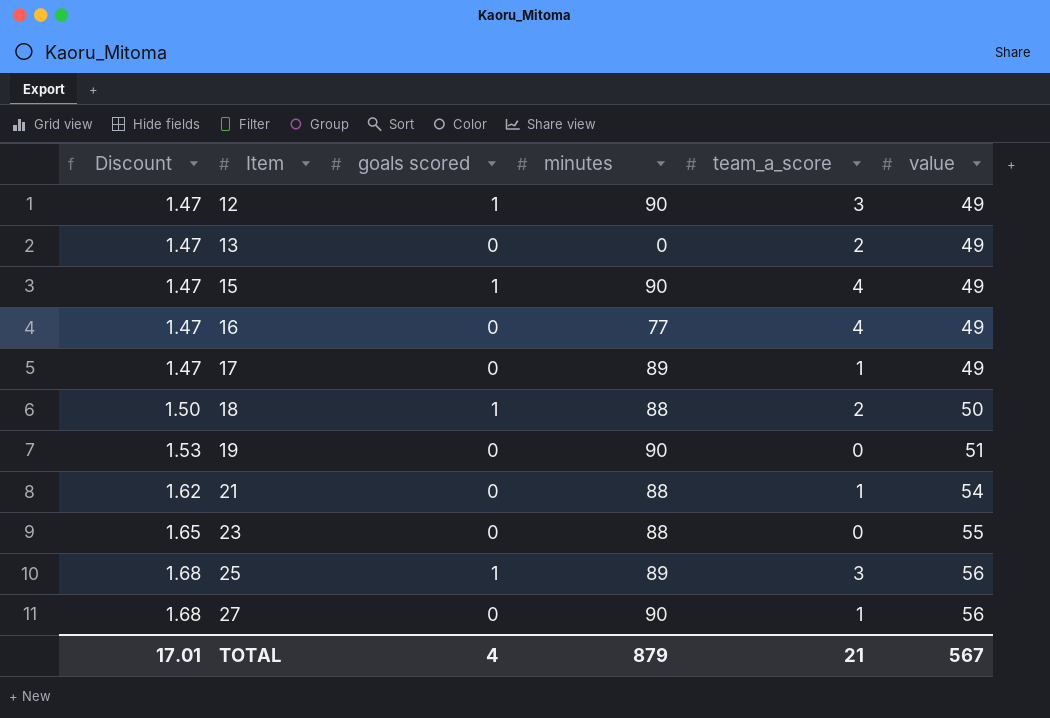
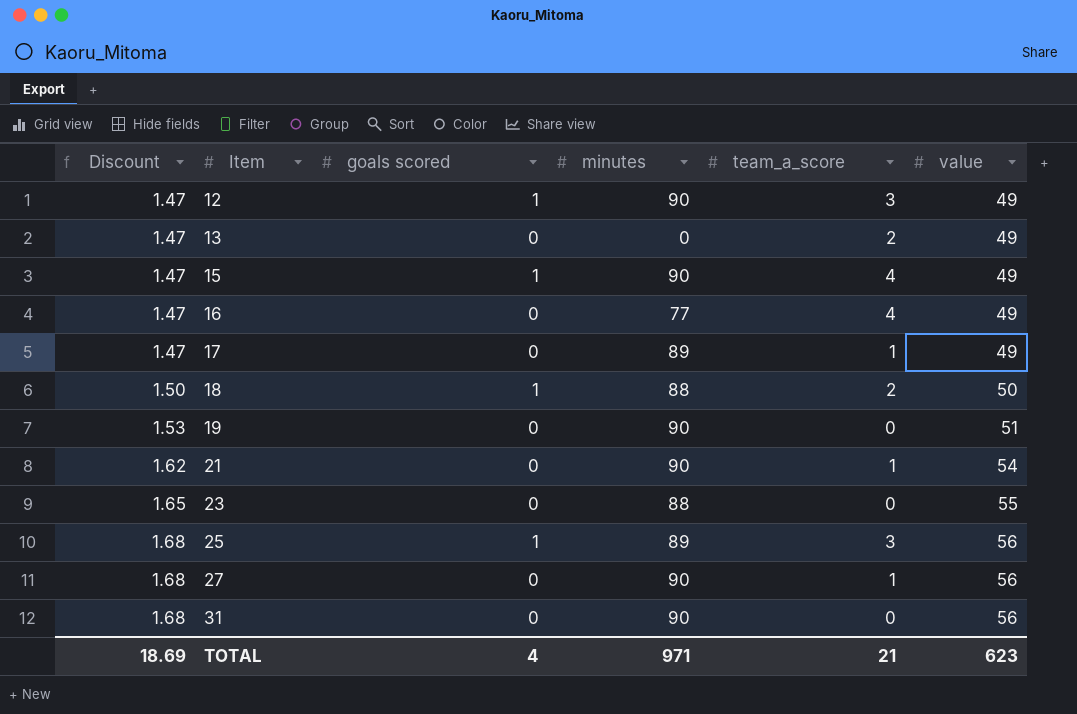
21 | minutes: 88 -> 90
row 31: none -> 1.68 | 0 | 90 | 0 | 56
TOTAL | Discount: 17.01 -> 18.69
TOTAL | minutes: 879 -> 971
TOTAL | value: 567 -> 623

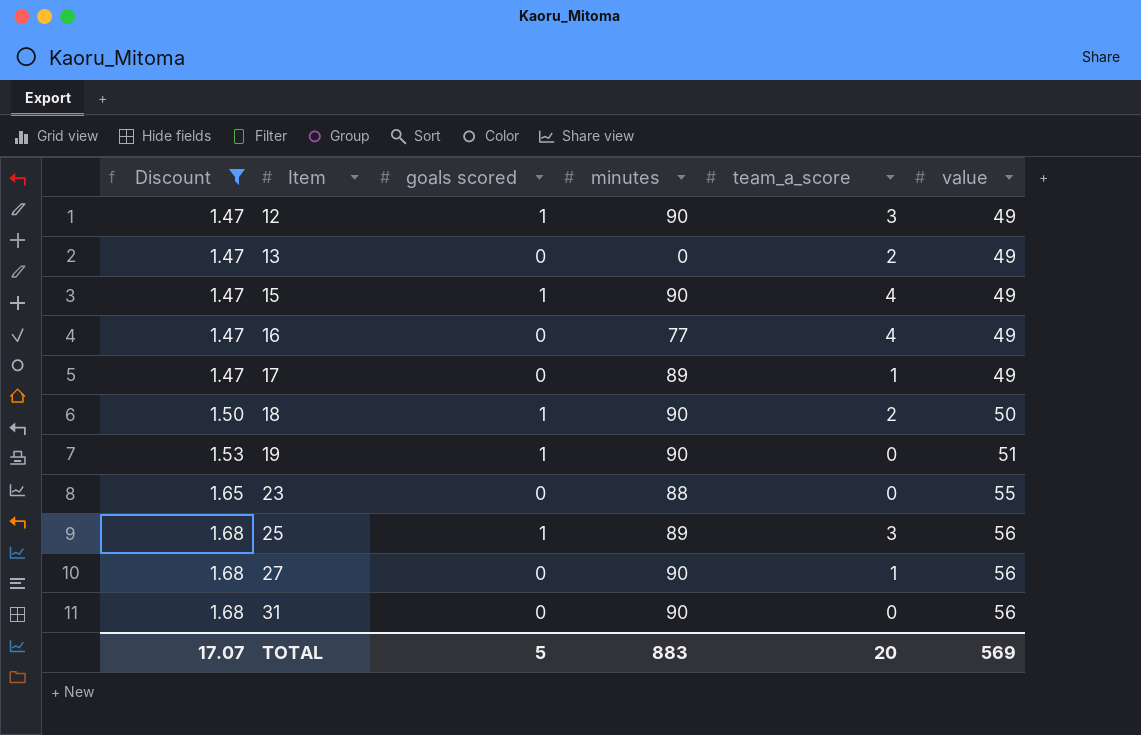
filter: none -> Discount != 1.62
18 | minutes: 88 -> 90
19 | goals scored: 0 -> 1
TOTAL | Discount: 18.69 -> 17.07
TOTAL | goals scored: 4 -> 5
TOTAL | minutes: 971 -> 883
TOTAL | team_a_score: 21 -> 20
TOTAL | value: 623 -> 569

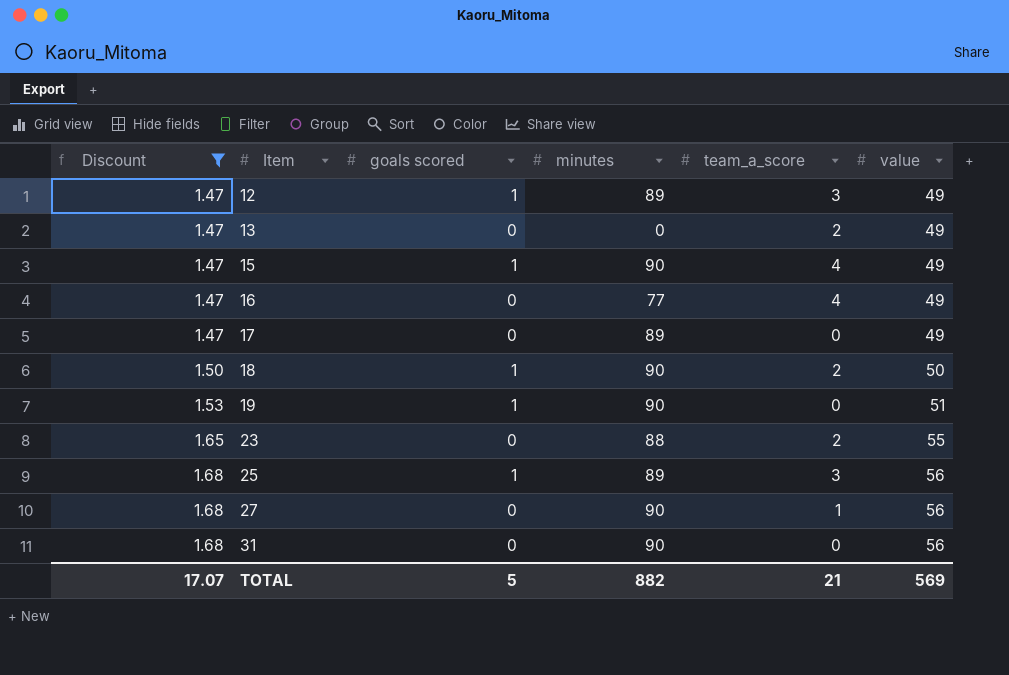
12 | minutes: 90 -> 89
17 | team_a_score: 1 -> 0
23 | team_a_score: 0 -> 2
TOTAL | minutes: 883 -> 882
TOTAL | team_a_score: 20 -> 21

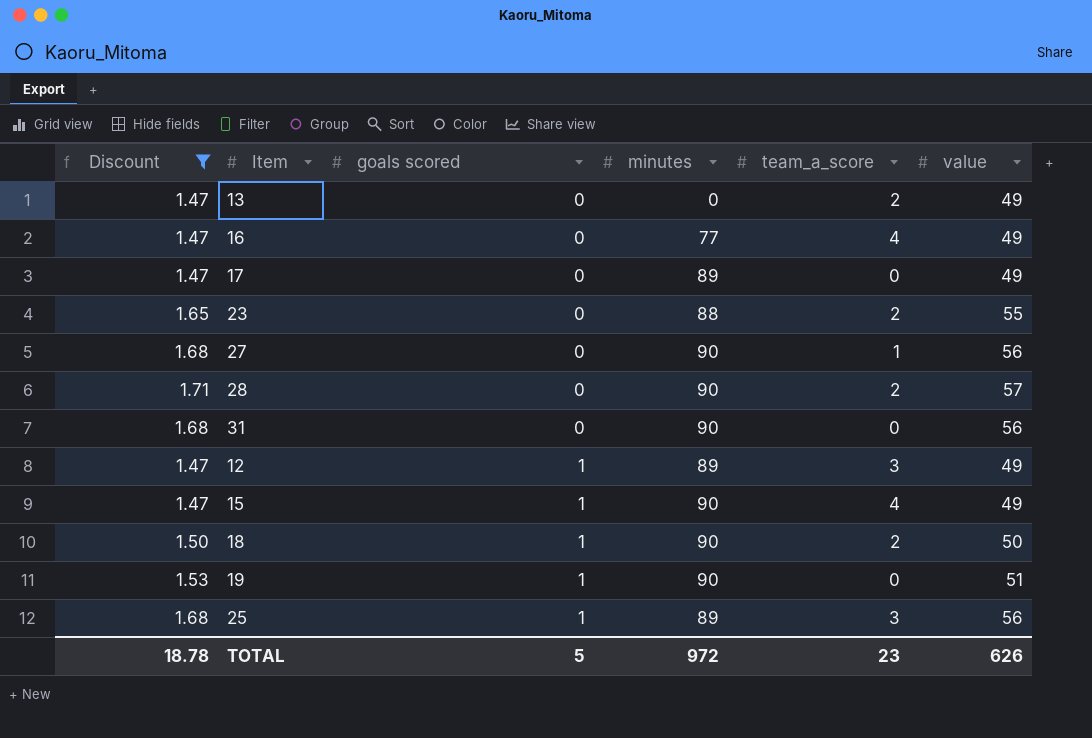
row order: Discount ascending -> goals scored ascending
row 28: none -> 1.71 | 0 | 90 | 2 | 57
TOTAL | Discount: 17.07 -> 18.78
TOTAL | minutes: 882 -> 972
TOTAL | team_a_score: 21 -> 23
TOTAL | value: 569 -> 626

